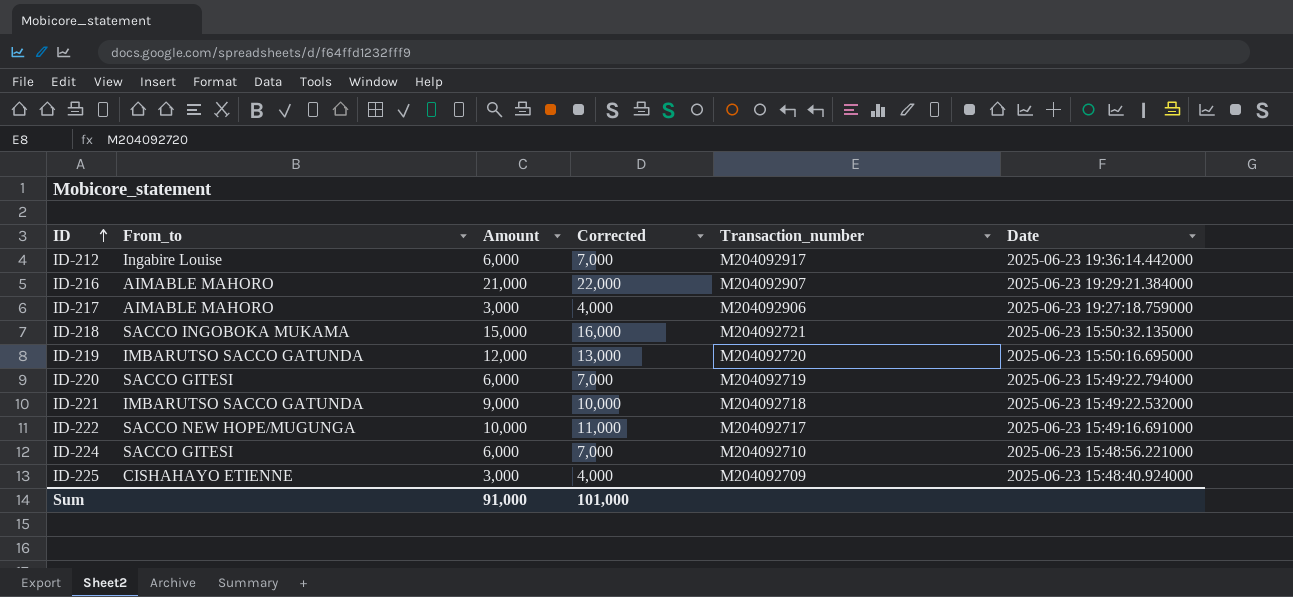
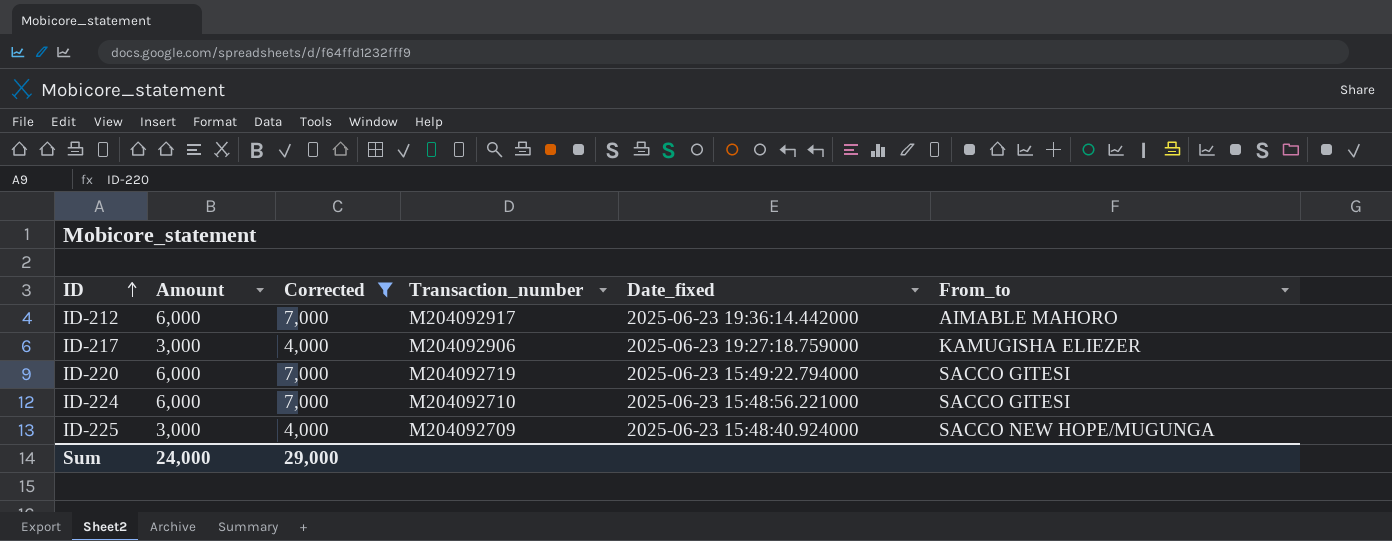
filter: none -> Corrected <= 7,000
column name: Date -> Date_fixed
column From_to | position: 2 -> 6
ID-212 | From_to: Ingabire Louise -> AIMABLE MAHORO
ID-217 | From_to: AIMABLE MAHORO -> KAMUGISHA ELIEZER
ID-225 | From_to: CISHAHAYO ETIENNE -> SACCO NEW HOPE/MUGUNGA
Sum | Amount: 91,000 -> 24,000
Sum | Corrected: 101,000 -> 29,000

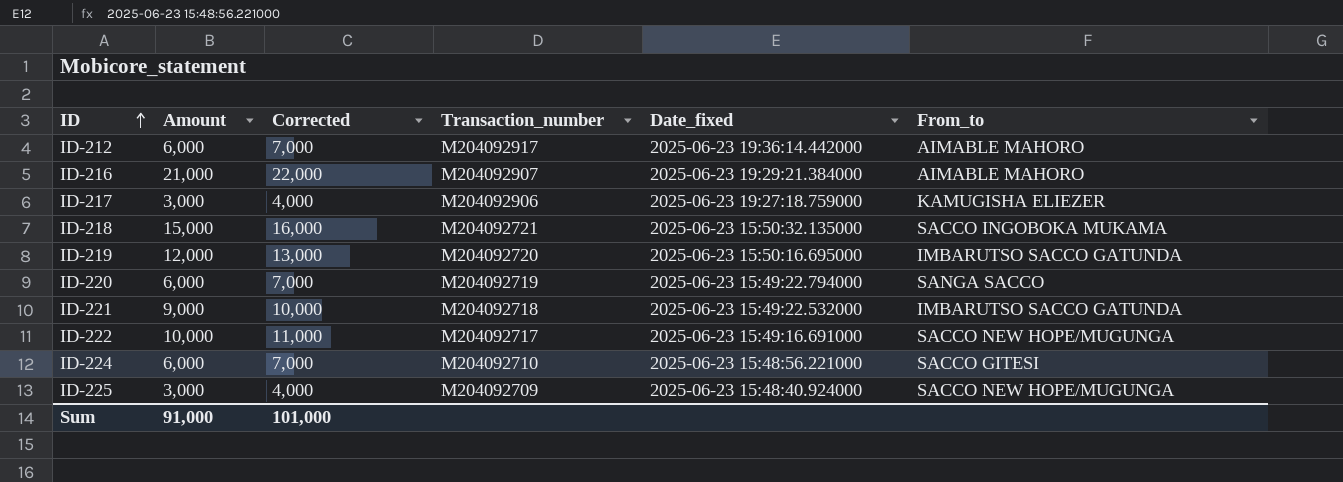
filter: Corrected <= 7,000 -> none
ID-220 | From_to: SACCO GITESI -> SANGA SACCO
Sum | Amount: 24,000 -> 91,000
Sum | Corrected: 29,000 -> 101,000

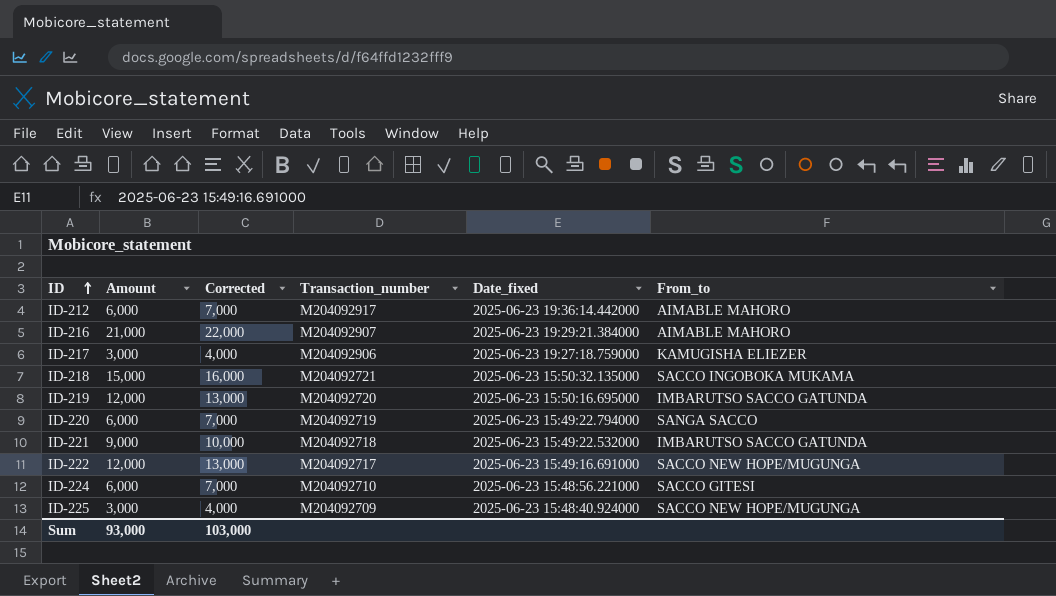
ID-222 | Amount: 10,000 -> 12,000
ID-222 | Corrected: 11,000 -> 13,000
Sum | Amount: 91,000 -> 93,000
Sum | Corrected: 101,000 -> 103,000

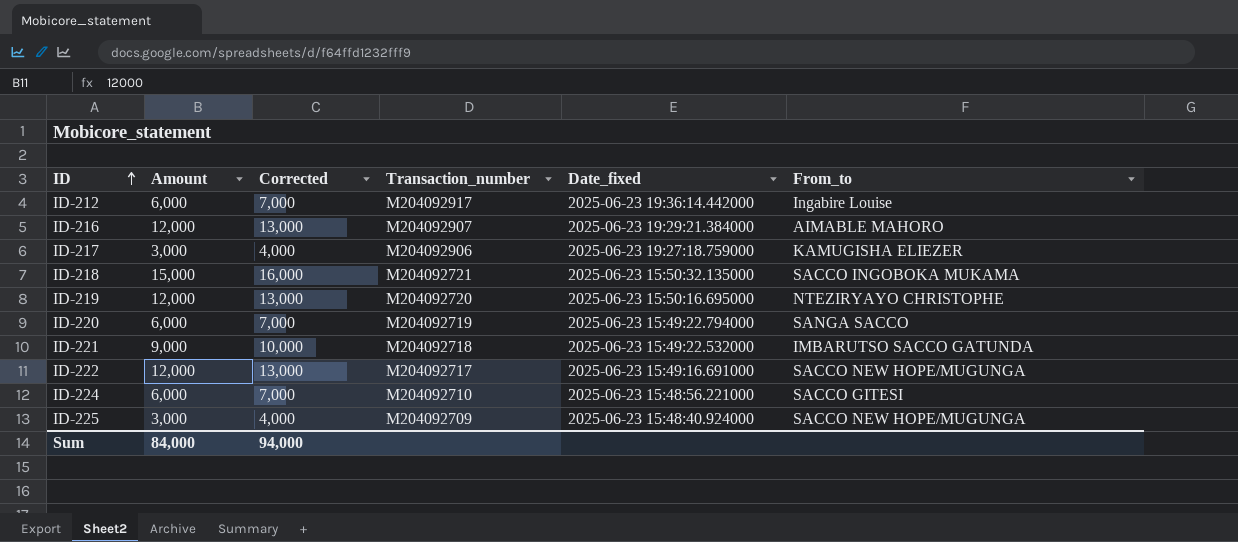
ID-212 | From_to: AIMABLE MAHORO -> Ingabire Louise
ID-216 | Amount: 21,000 -> 12,000
ID-216 | Corrected: 22,000 -> 13,000
ID-219 | From_to: IMBARUTSO SACCO GATUNDA -> NTEZIRYAYO CHRISTOPHE
Sum | Amount: 93,000 -> 84,000
Sum | Corrected: 103,000 -> 94,000

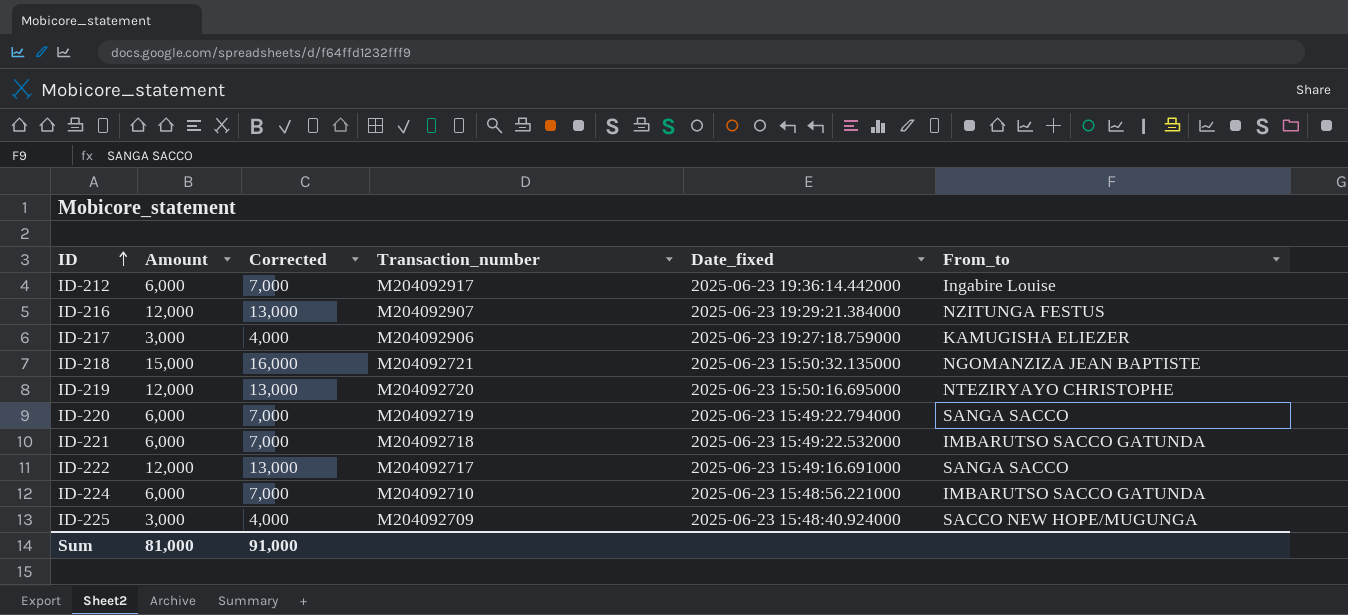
ID-216 | From_to: AIMABLE MAHORO -> NZITUNGA FESTUS
ID-218 | From_to: SACCO INGOBOKA MUKAMA -> NGOMANZIZA JEAN BAPTISTE
ID-221 | Amount: 9,000 -> 6,000
ID-221 | Corrected: 10,000 -> 7,000
ID-222 | From_to: SACCO NEW HOPE/MUGUNGA -> SANGA SACCO
ID-224 | From_to: SACCO GITESI -> IMBARUTSO SACCO GATUNDA
Sum | Amount: 84,000 -> 81,000
Sum | Corrected: 94,000 -> 91,000

